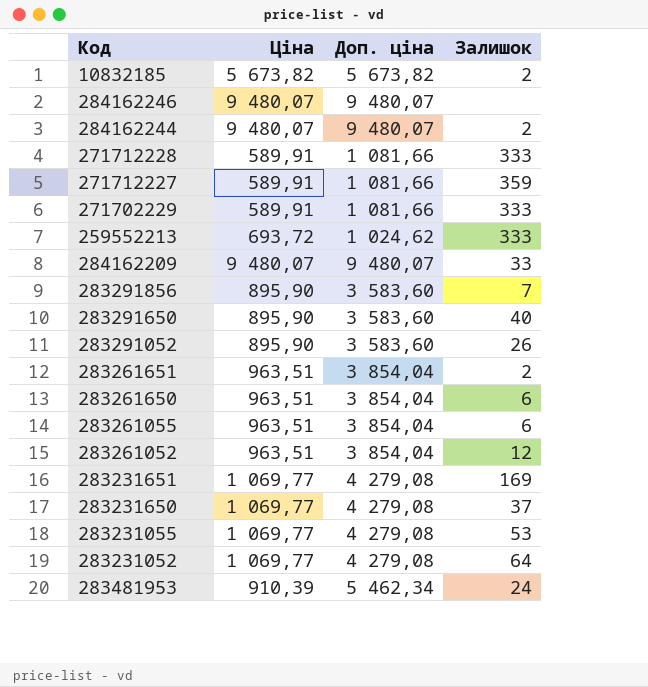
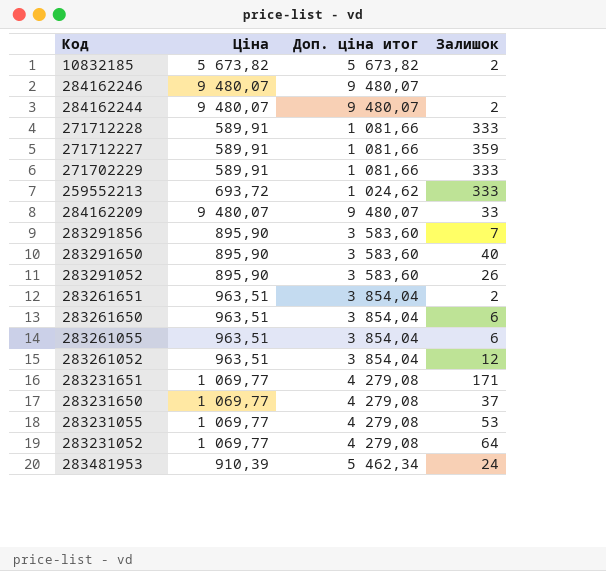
column name: Доп. ціна -> Доп. ціна итог
283231651 | Залишок: 169 -> 171

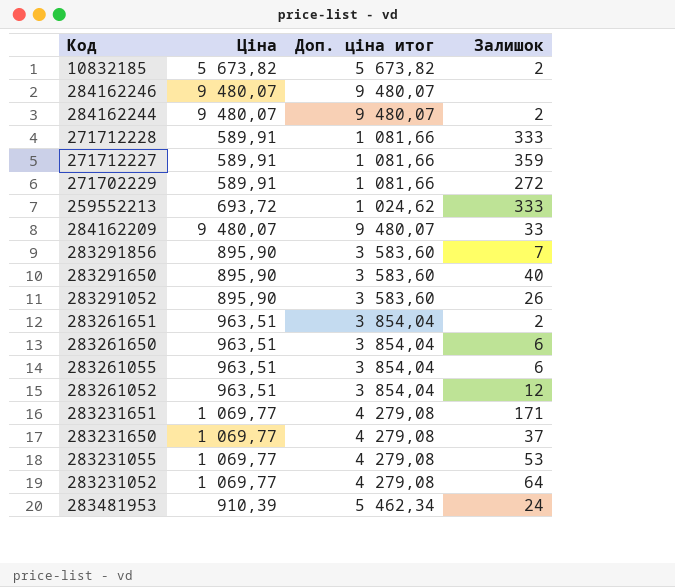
271702229 | Залишок: 333 -> 272

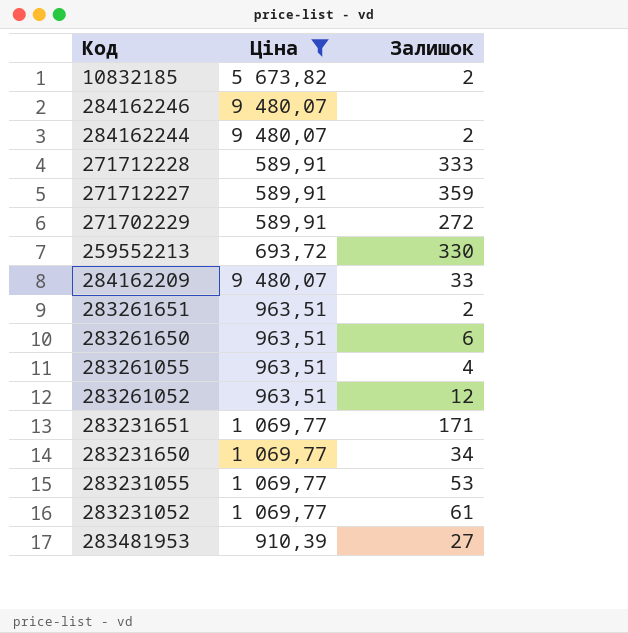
filter: none -> Ціна != 895,90
column Доп. ціна итог | position: 3 -> none
259552213 | Залишок: 333 -> 330
283261055 | Залишок: 6 -> 4
283231650 | Залишок: 37 -> 34
283231052 | Залишок: 64 -> 61
283481953 | Залишок: 24 -> 27

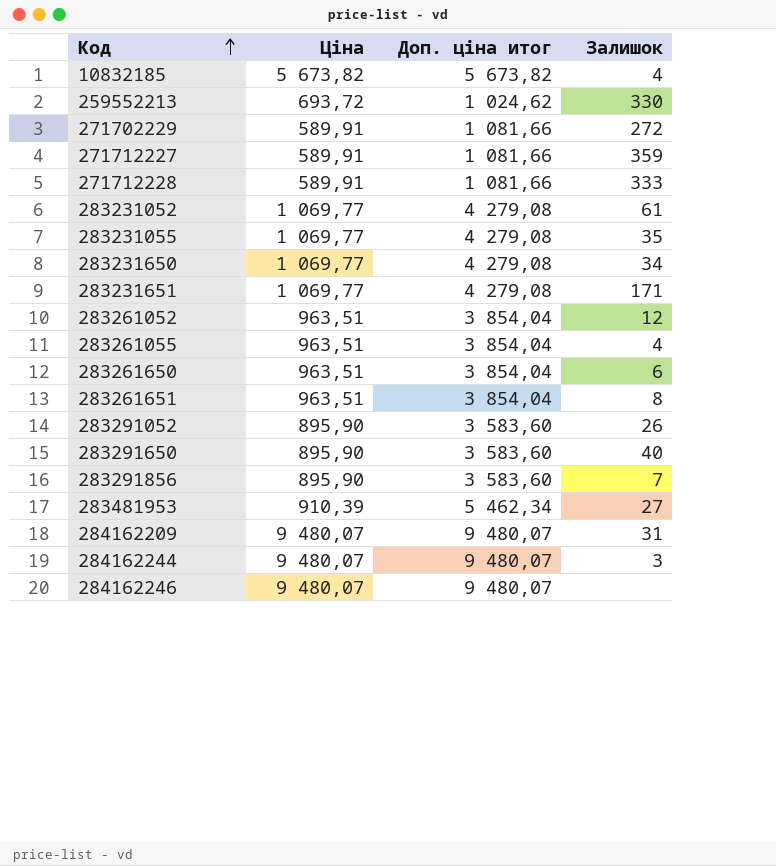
filter: Ціна != 895,90 -> none
row order: none -> Код ascending
column Доп. ціна итог | position: none -> 3
10832185 | Залишок: 2 -> 4
283231055 | Залишок: 53 -> 35
283261651 | Залишок: 2 -> 8
284162209 | Залишок: 33 -> 31
284162244 | Залишок: 2 -> 3

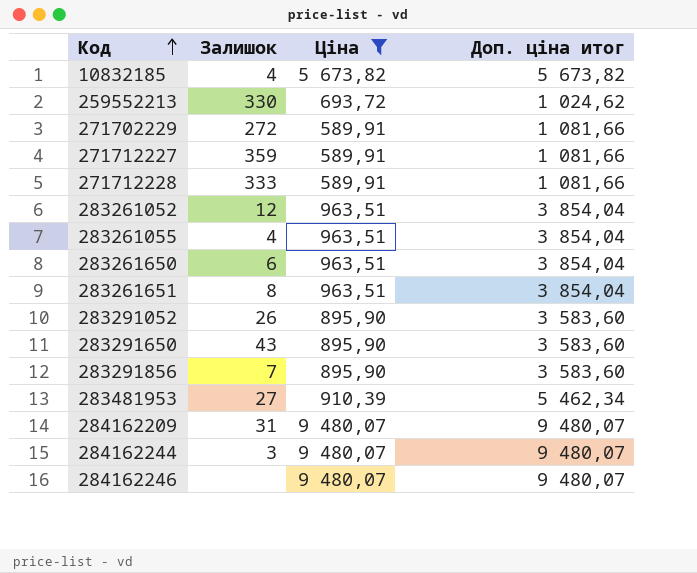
filter: none -> Ціна != 1 069,77
column Залишок | position: 4 -> 2
283291650 | Залишок: 40 -> 43

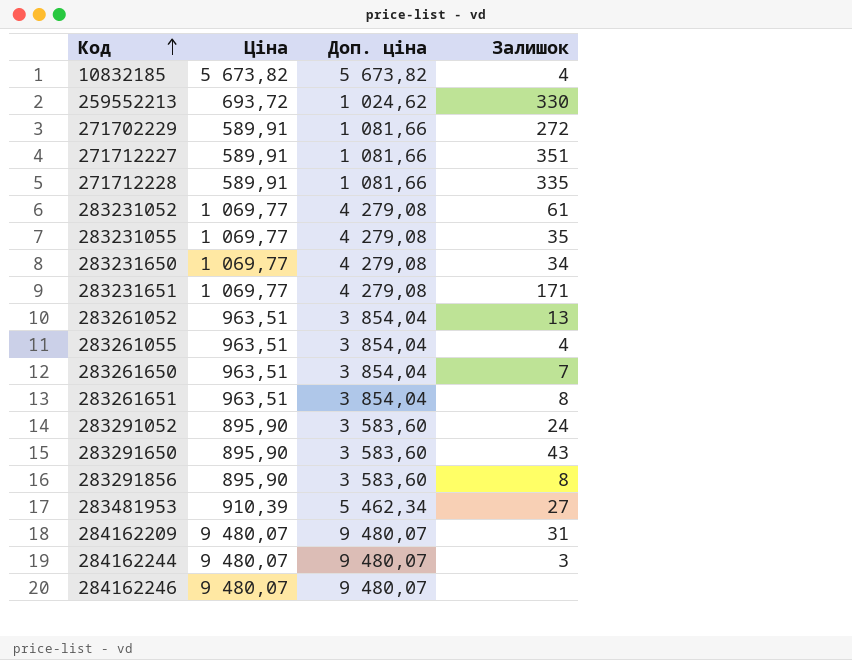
filter: Ціна != 1 069,77 -> none
column name: Доп. ціна итог -> Доп. ціна
column Залишок | position: 2 -> 4
271712227 | Залишок: 359 -> 351
271712228 | Залишок: 333 -> 335
283261052 | Залишок: 12 -> 13
283261650 | Залишок: 6 -> 7
283291052 | Залишок: 26 -> 24
283291856 | Залишок: 7 -> 8

